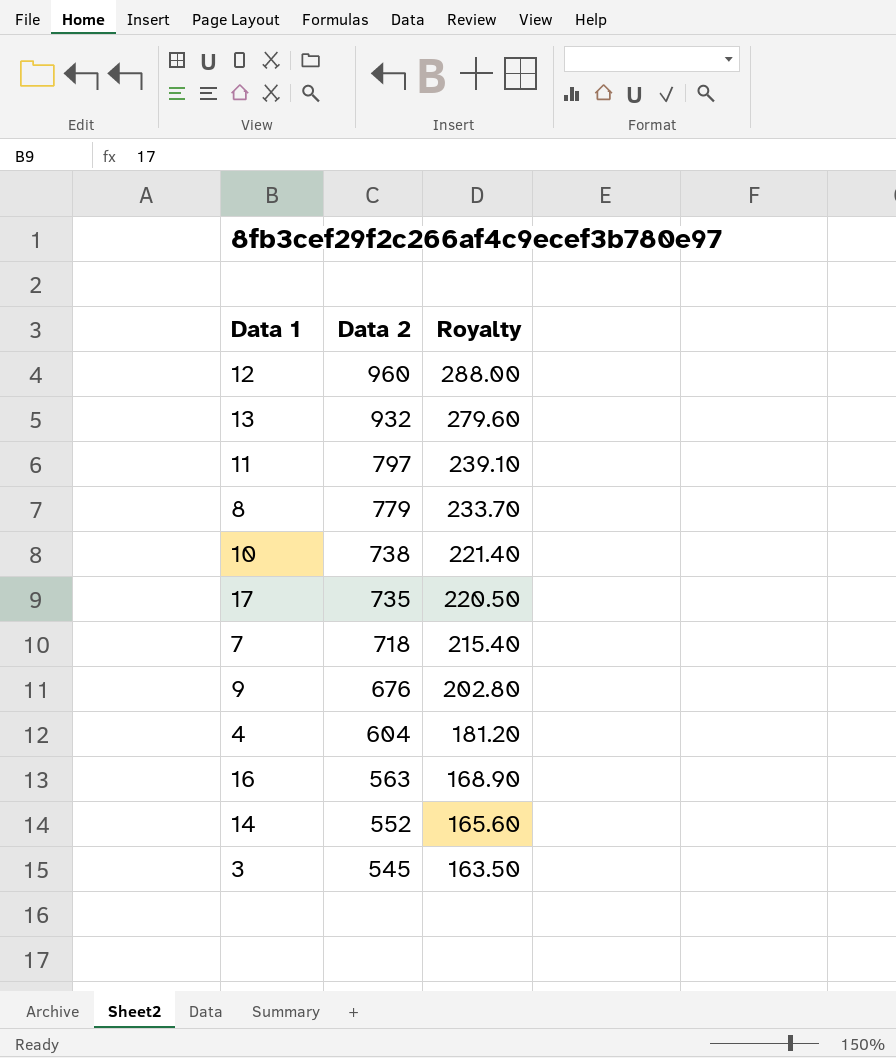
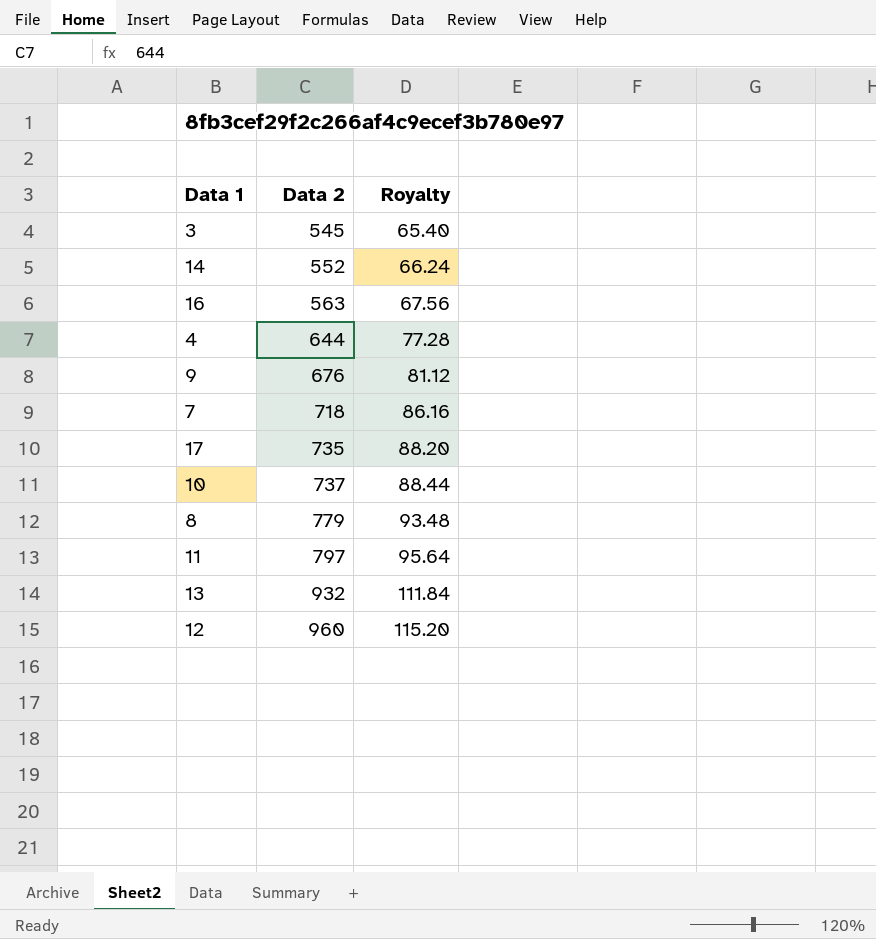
row order: Data 2 descending -> Data 2 ascending
column Royalty | formula: [Data 2] * 0.3 -> [Data 2] * 0.12
4 | Data 2: 604 -> 644
10 | Data 2: 738 -> 737

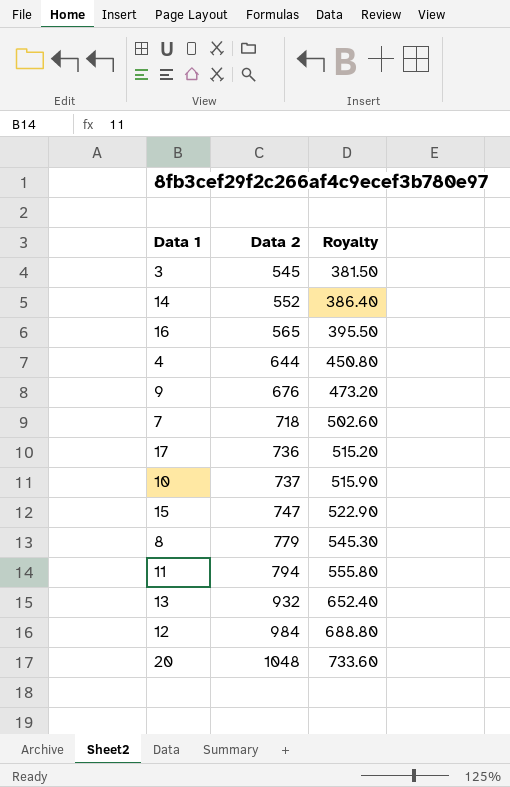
column Royalty | formula: [Data 2] * 0.12 -> [Data 2] * 0.7
16 | Data 2: 563 -> 565
17 | Data 2: 735 -> 736
row 15: none -> 747 | 522.90
11 | Data 2: 797 -> 794
12 | Data 2: 960 -> 984
row 20: none -> 1048 | 733.60

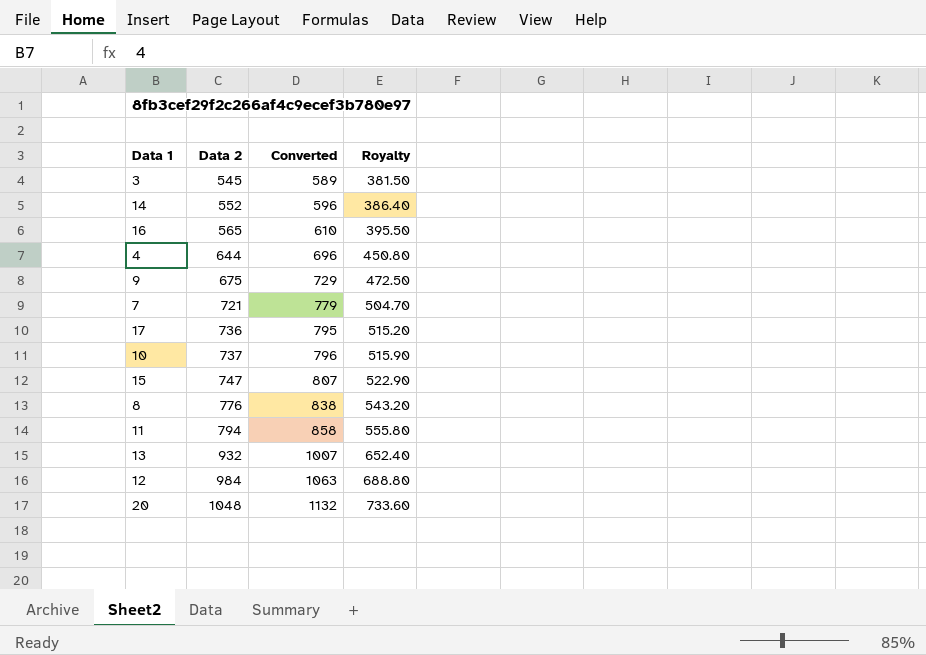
column Converted | formula: none -> [Data 2] * 1.08
9 | Data 2: 676 -> 675
9 | Royalty: 473.20 -> 472.50
7 | Data 2: 718 -> 721
7 | Royalty: 502.60 -> 504.70
8 | Data 2: 779 -> 776
8 | Royalty: 545.30 -> 543.20

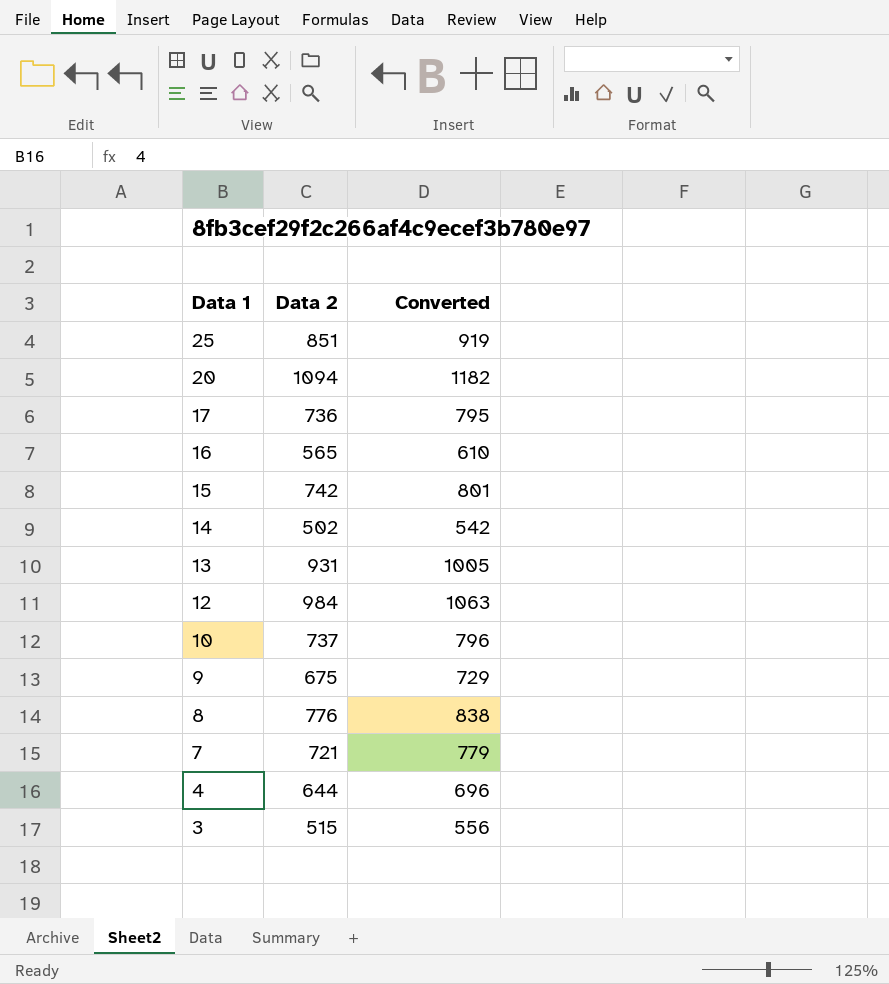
row order: Data 2 ascending -> Data 1 descending
column Royalty | formula: [Data 2] * 0.7 -> none
row 11: 794 | 858 | 555.80 -> none
row 25: none -> 851 | 919
20 | Data 2: 1048 -> 1094
20 | Converted: 1132 -> 1182
15 | Data 2: 747 -> 742
15 | Converted: 807 -> 801
14 | Data 2: 552 -> 502
14 | Converted: 596 -> 542
13 | Data 2: 932 -> 931
13 | Converted: 1007 -> 1005
3 | Data 2: 545 -> 515
3 | Converted: 589 -> 556

